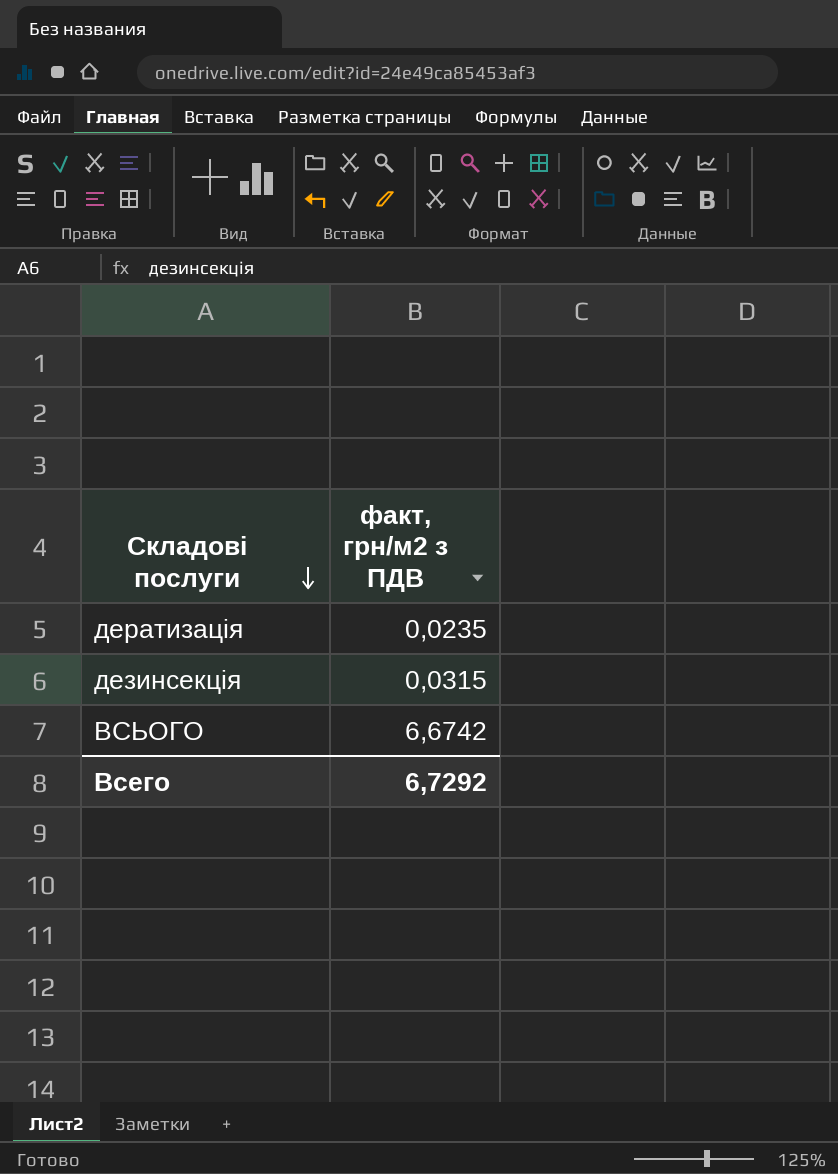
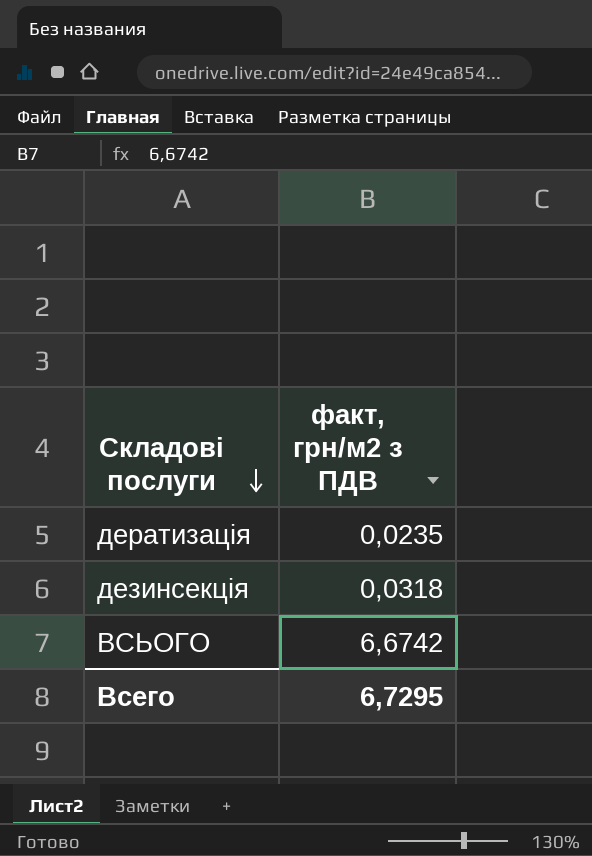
дезинсекція | факт, грн/м2 з ПДВ: 0,0315 -> 0,0318
Всего | факт, грн/м2 з ПДВ: 6,7292 -> 6,7295

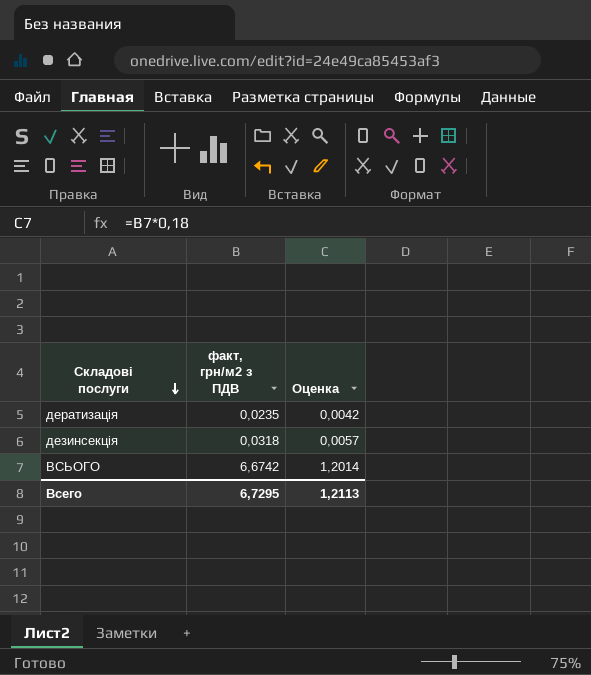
column Оценка | formula: none -> [факт, грн/м2 з ПДВ] * 0,18

